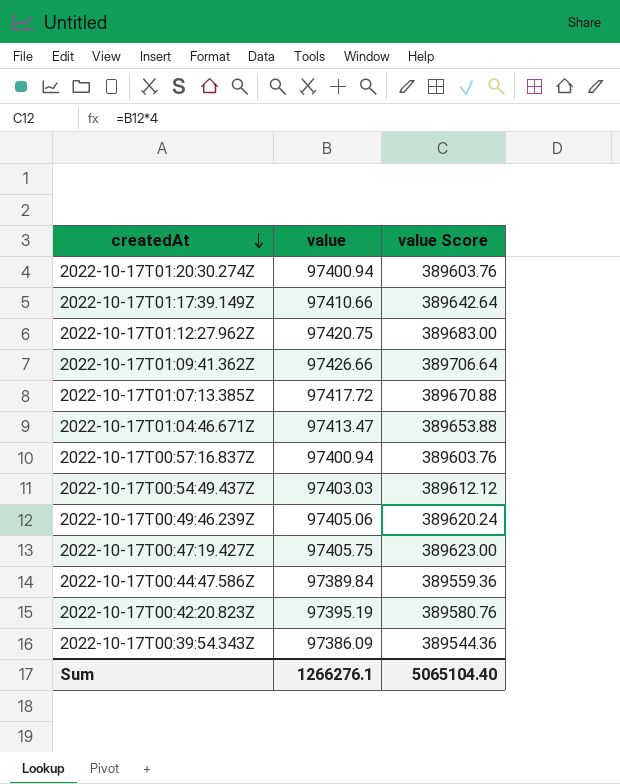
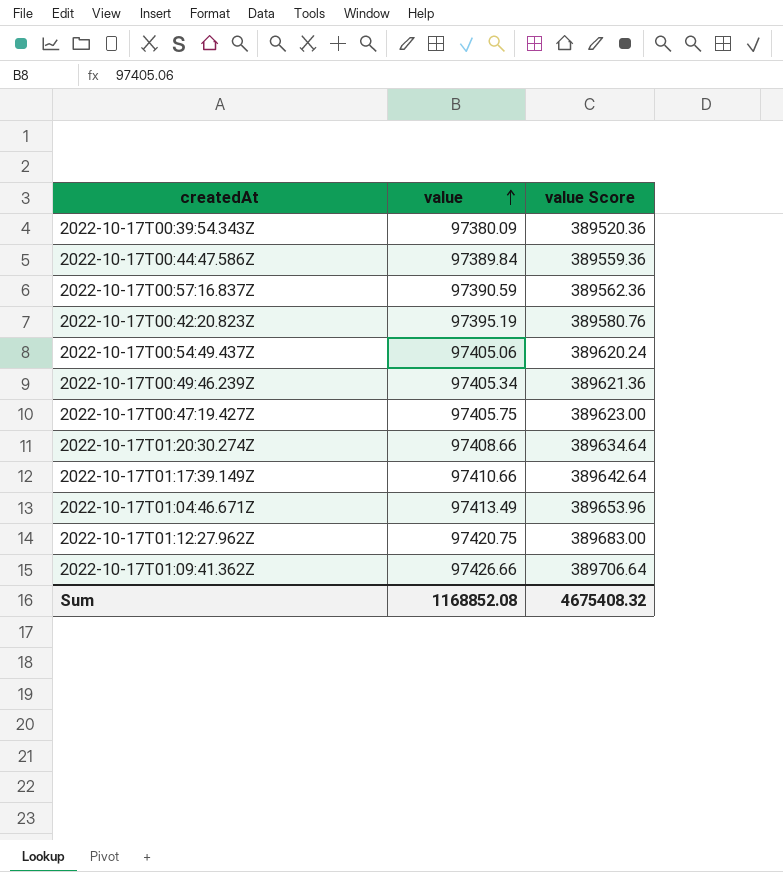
row order: createdAt descending -> value ascending
row 2022-10-17T01:07:13.385Z: 97417.72 | 389670.88 -> none
2022-10-17T00:39:54.343Z | value: 97386.09 -> 97380.09
2022-10-17T00:39:54.343Z | value Score: 389544.36 -> 389520.36
2022-10-17T00:57:16.837Z | value: 97400.94 -> 97390.59
2022-10-17T00:57:16.837Z | value Score: 389603.76 -> 389562.36
2022-10-17T00:54:49.437Z | value: 97403.03 -> 97405.06
2022-10-17T00:54:49.437Z | value Score: 389612.12 -> 389620.24
2022-10-17T00:49:46.239Z | value: 97405.06 -> 97405.34
2022-10-17T00:49:46.239Z | value Score: 389620.24 -> 389621.36
2022-10-17T01:20:30.274Z | value: 97400.94 -> 97408.66
2022-10-17T01:20:30.274Z | value Score: 389603.76 -> 389634.64
2022-10-17T01:04:46.671Z | value: 97413.47 -> 97413.49
2022-10-17T01:04:46.671Z | value Score: 389653.88 -> 389653.96
Sum | value: 1266276.1 -> 1168852.08
Sum | value Score: 5065104.40 -> 4675408.32

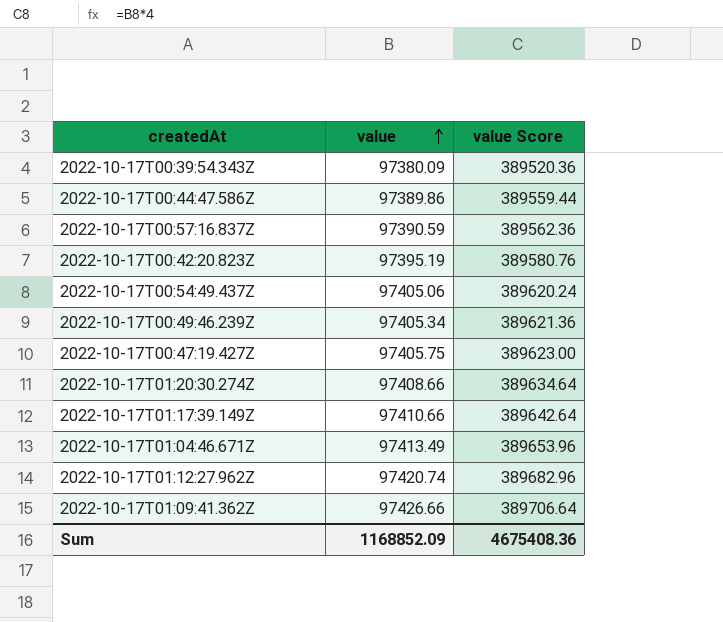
2022-10-17T00:44:47.586Z | value: 97389.84 -> 97389.86
2022-10-17T00:44:47.586Z | value Score: 389559.36 -> 389559.44
2022-10-17T01:12:27.962Z | value: 97420.75 -> 97420.74
2022-10-17T01:12:27.962Z | value Score: 389683.00 -> 389682.96
Sum | value: 1168852.08 -> 1168852.09
Sum | value Score: 4675408.32 -> 4675408.36

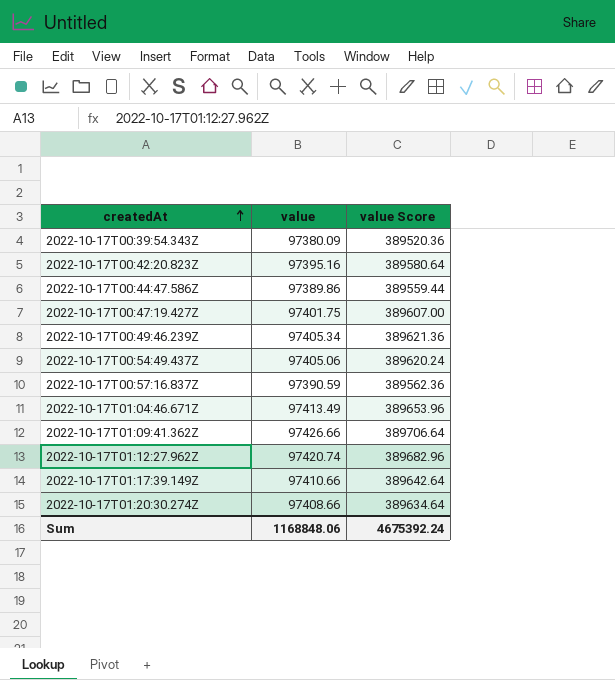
row order: value ascending -> createdAt ascending
2022-10-17T00:42:20.823Z | value: 97395.19 -> 97395.16
2022-10-17T00:42:20.823Z | value Score: 389580.76 -> 389580.64
2022-10-17T00:47:19.427Z | value: 97405.75 -> 97401.75
2022-10-17T00:47:19.427Z | value Score: 389623.00 -> 389607.00
Sum | value: 1168852.09 -> 1168848.06
Sum | value Score: 4675408.36 -> 4675392.24

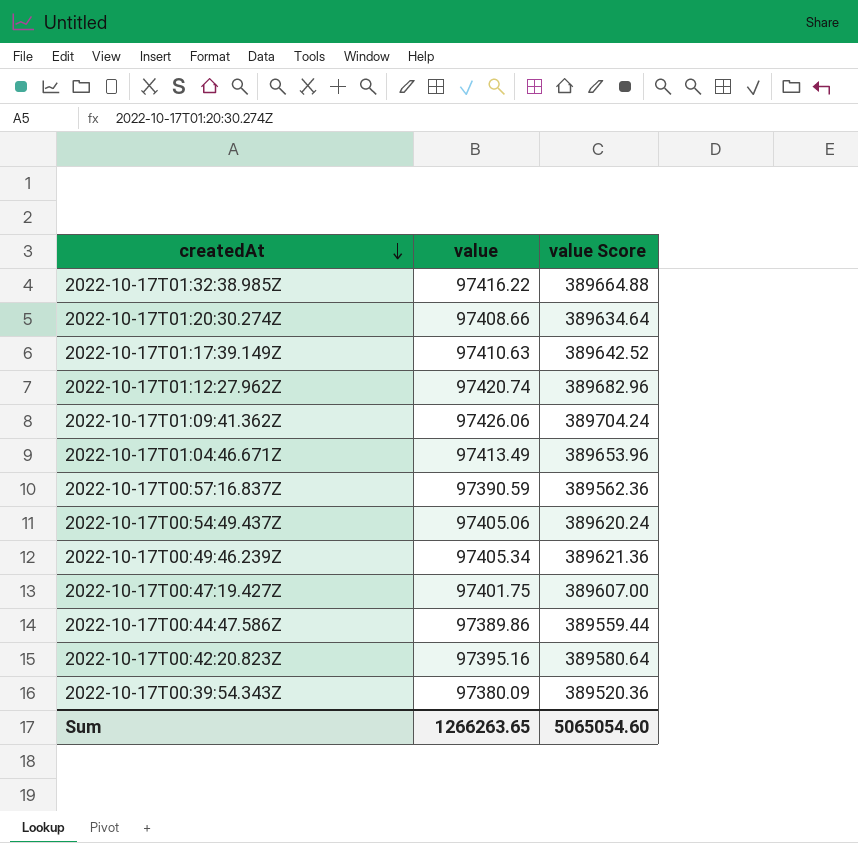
row order: createdAt ascending -> createdAt descending
row 2022-10-17T01:32:38.985Z: none -> 97416.22 | 389664.88
2022-10-17T01:17:39.149Z | value: 97410.66 -> 97410.63
2022-10-17T01:17:39.149Z | value Score: 389642.64 -> 389642.52
2022-10-17T01:09:41.362Z | value: 97426.66 -> 97426.06
2022-10-17T01:09:41.362Z | value Score: 389706.64 -> 389704.24
Sum | value: 1168848.06 -> 1266263.65
Sum | value Score: 4675392.24 -> 5065054.60

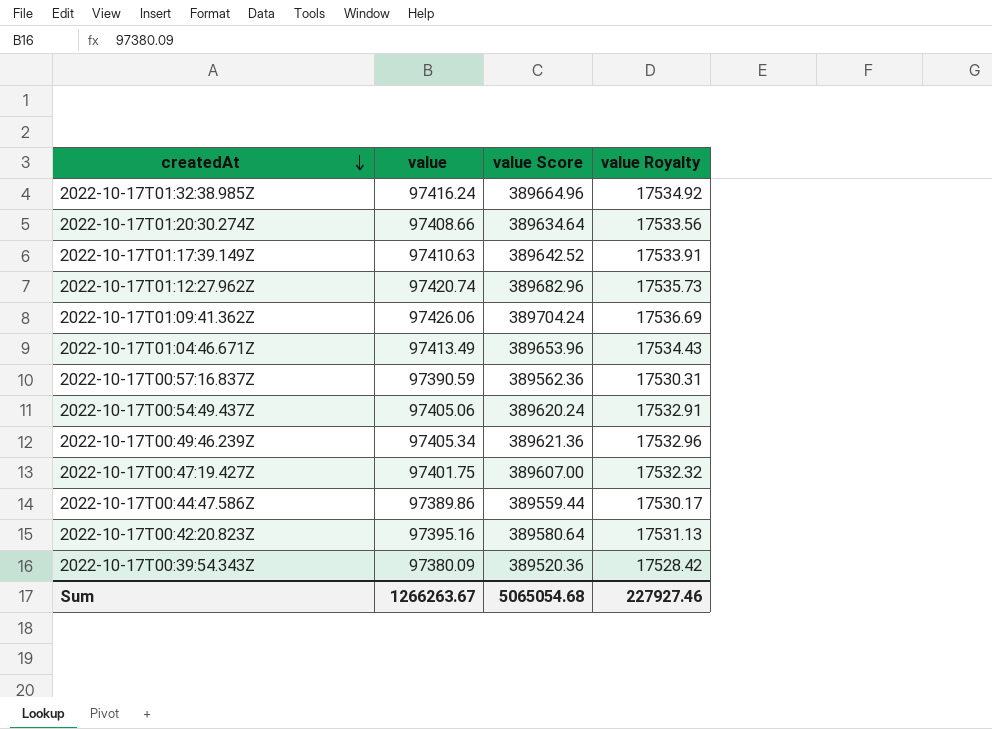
column value Royalty | formula: none -> [value] * 0.18
2022-10-17T01:32:38.985Z | value: 97416.22 -> 97416.24
2022-10-17T01:32:38.985Z | value Score: 389664.88 -> 389664.96
Sum | value: 1266263.65 -> 1266263.67
Sum | value Score: 5065054.60 -> 5065054.68

